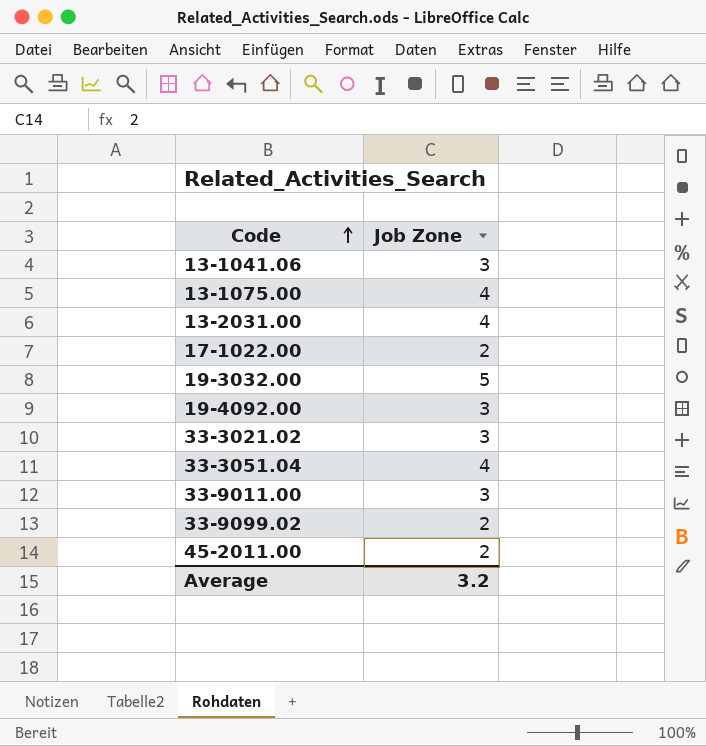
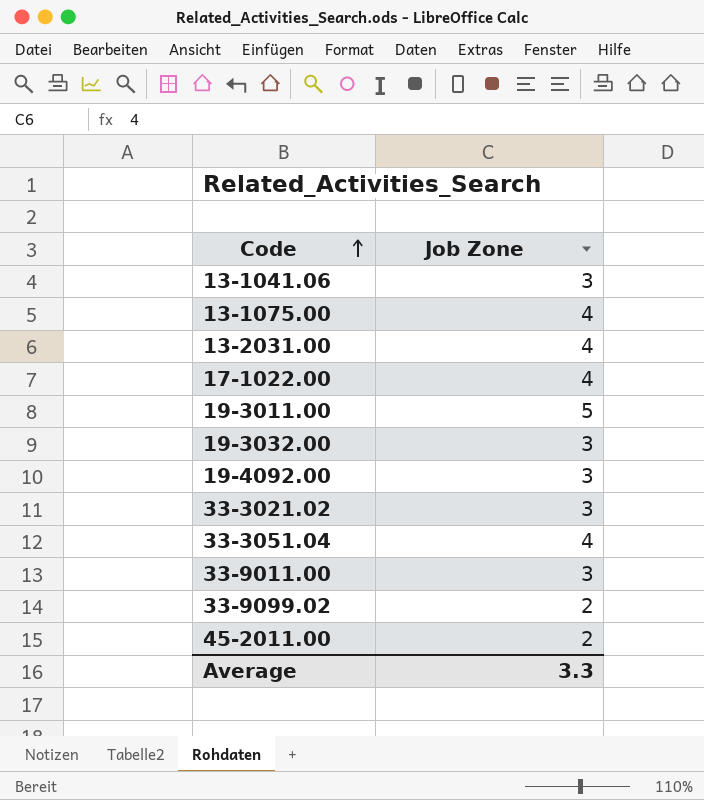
17-1022.00 | Job Zone: 2 -> 4
row 19-3011.00: none -> 5
19-3032.00 | Job Zone: 5 -> 3
Average | Job Zone: 3.2 -> 3.3

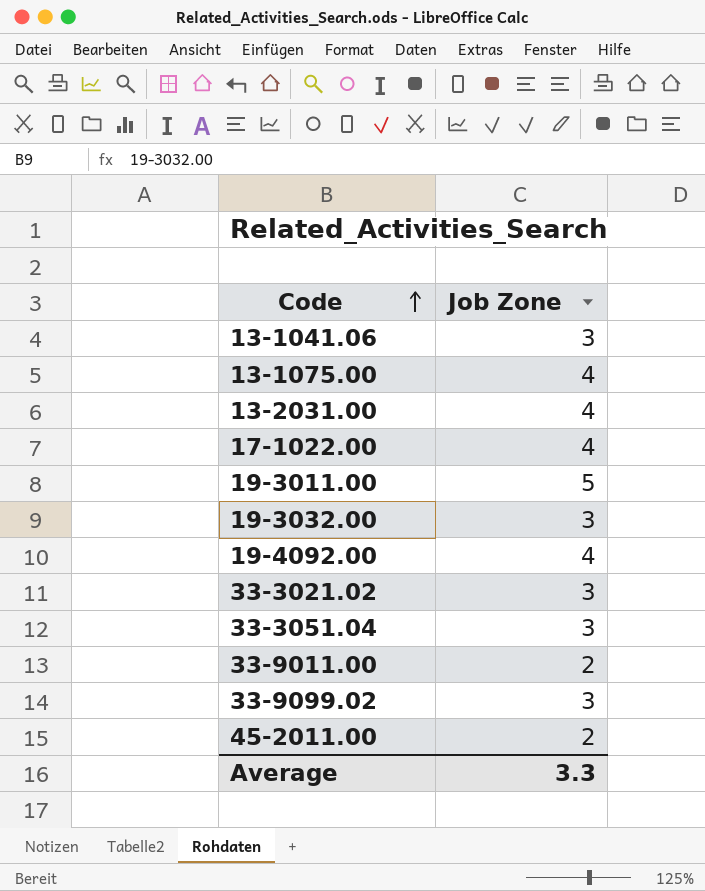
19-4092.00 | Job Zone: 3 -> 4
33-3051.04 | Job Zone: 4 -> 3
33-9011.00 | Job Zone: 3 -> 2
33-9099.02 | Job Zone: 2 -> 3

